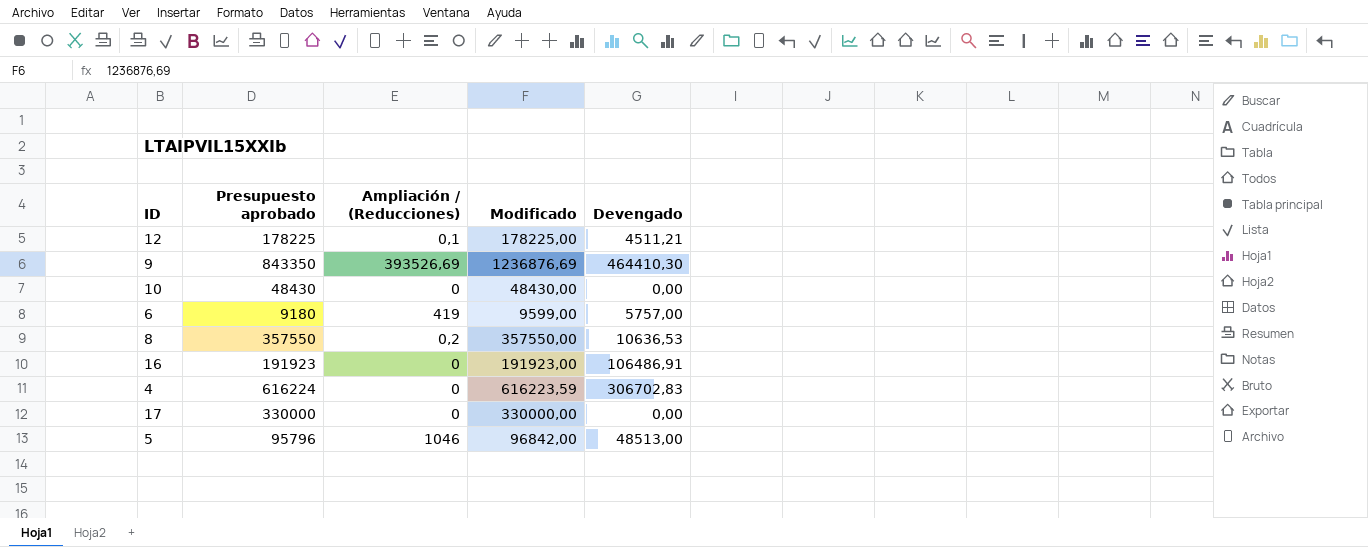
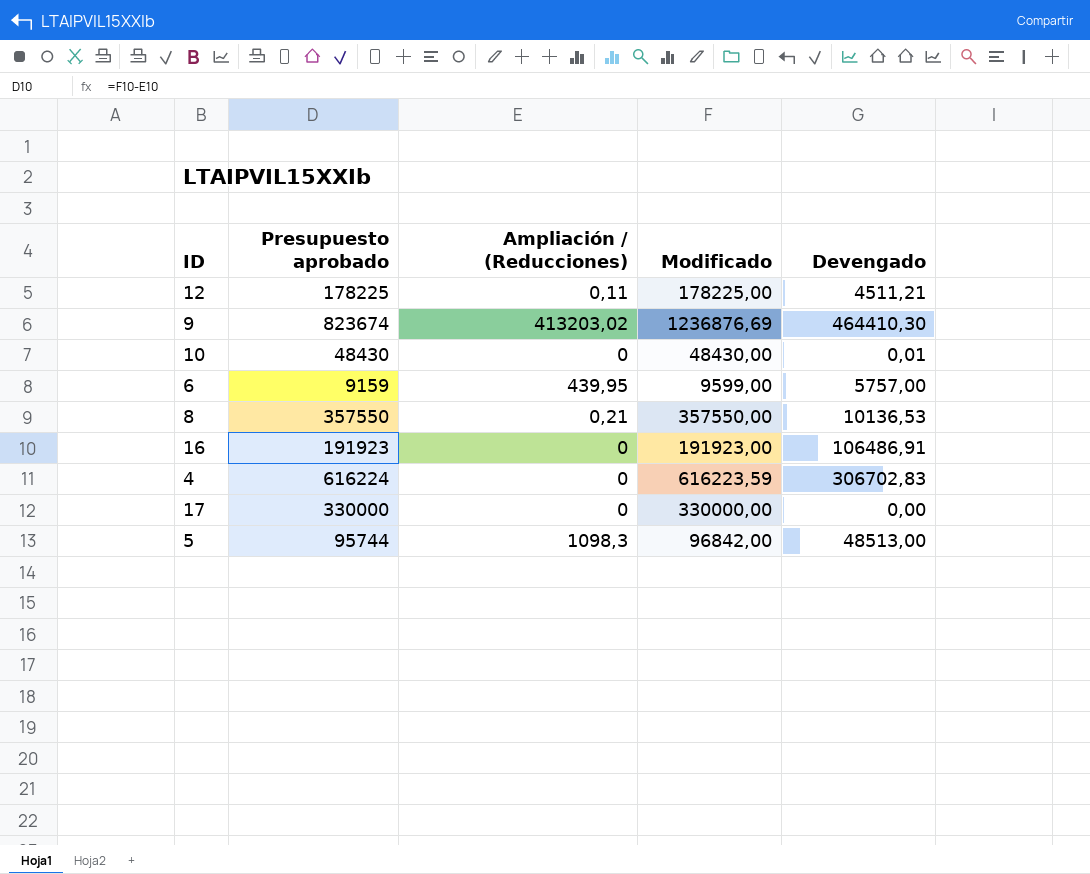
12 | Ampliación / (Reducciones): 0,1 -> 0,11
9 | Presupuesto aprobado: 843350 -> 823674
9 | Ampliación / (Reducciones): 393526,69 -> 413203,02
10 | Devengado: 0,00 -> 0,01
6 | Presupuesto aprobado: 9180 -> 9159
6 | Ampliación / (Reducciones): 419 -> 439,95
8 | Ampliación / (Reducciones): 0,2 -> 0,21
8 | Devengado: 10636,53 -> 10136,53
5 | Presupuesto aprobado: 95796 -> 95744
5 | Ampliación / (Reducciones): 1046 -> 1098,3

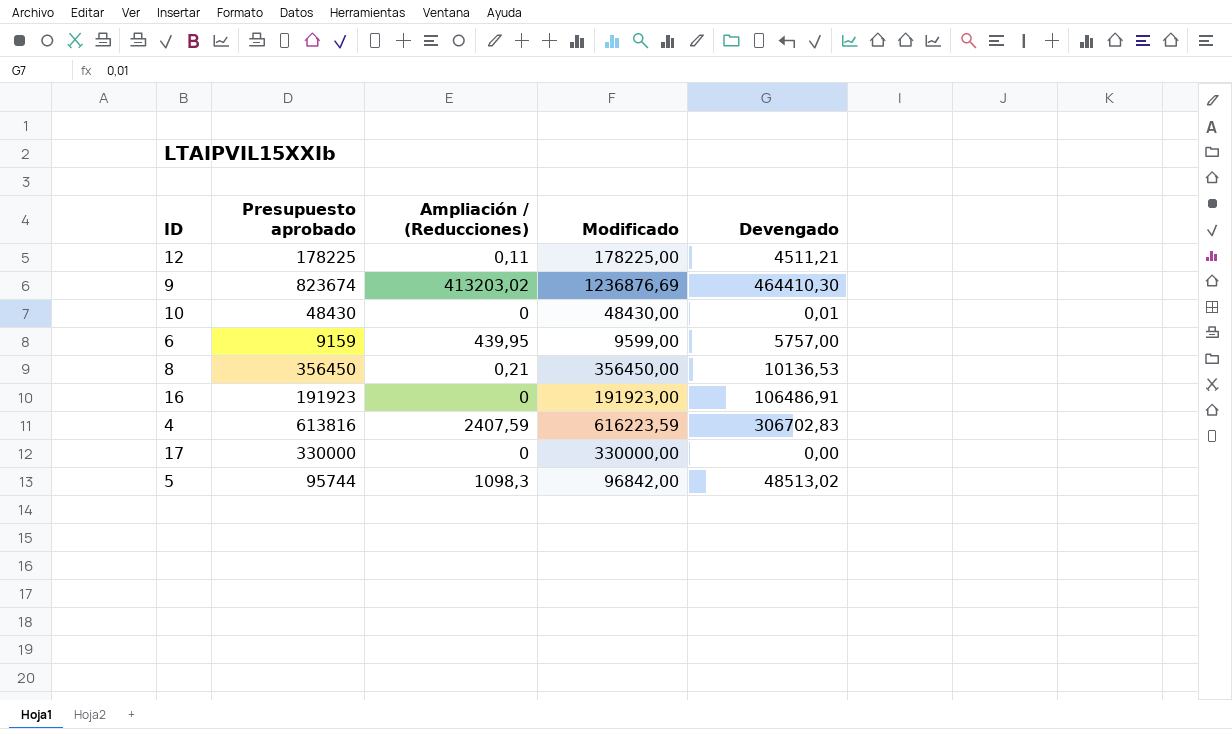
8 | Presupuesto aprobado: 357550 -> 356450
8 | Modificado: 357550,00 -> 356450,00
4 | Presupuesto aprobado: 616224 -> 613816
4 | Ampliación / (Reducciones): 0 -> 2407,59
5 | Devengado: 48513,00 -> 48513,02

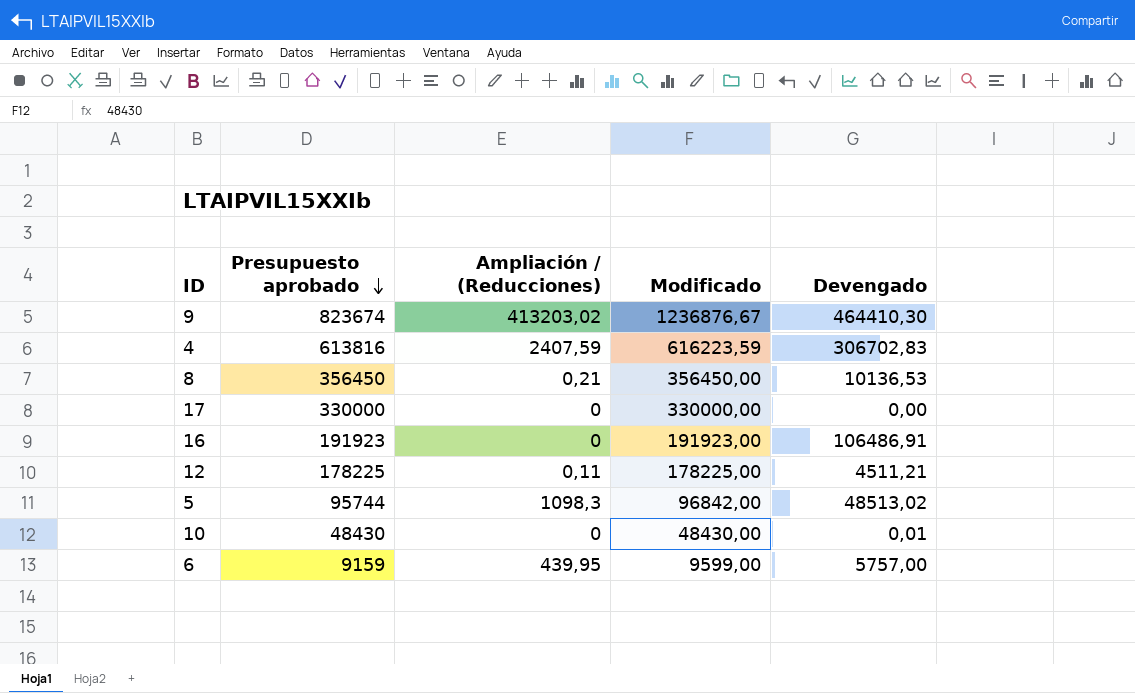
row order: none -> Presupuesto aprobado descending
9 | Modificado: 1236876,69 -> 1236876,67

